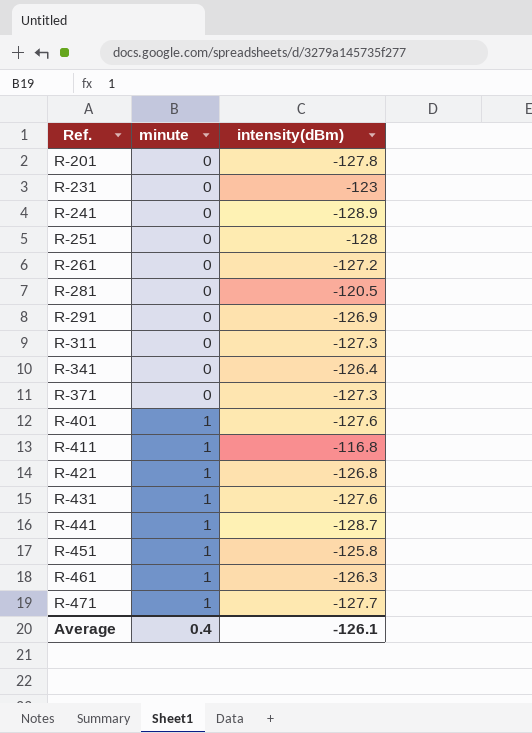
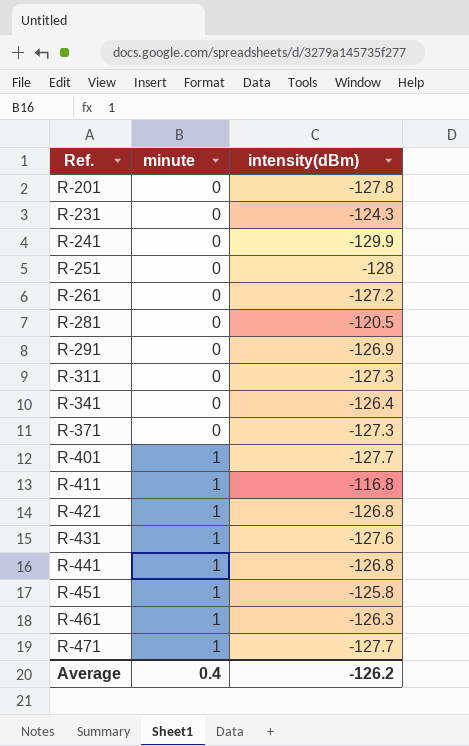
R-231 | intensity(dBm): -123 -> -124.3
R-241 | intensity(dBm): -128.9 -> -129.9
R-401 | intensity(dBm): -127.6 -> -127.7
R-441 | intensity(dBm): -128.7 -> -126.8
Average | intensity(dBm): -126.1 -> -126.2

